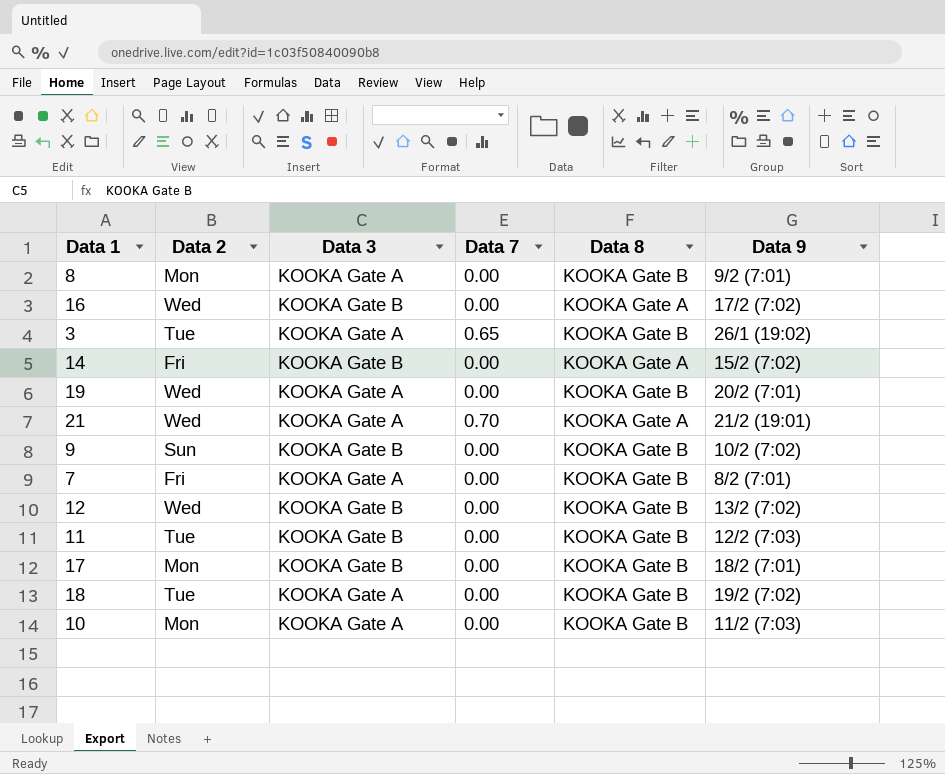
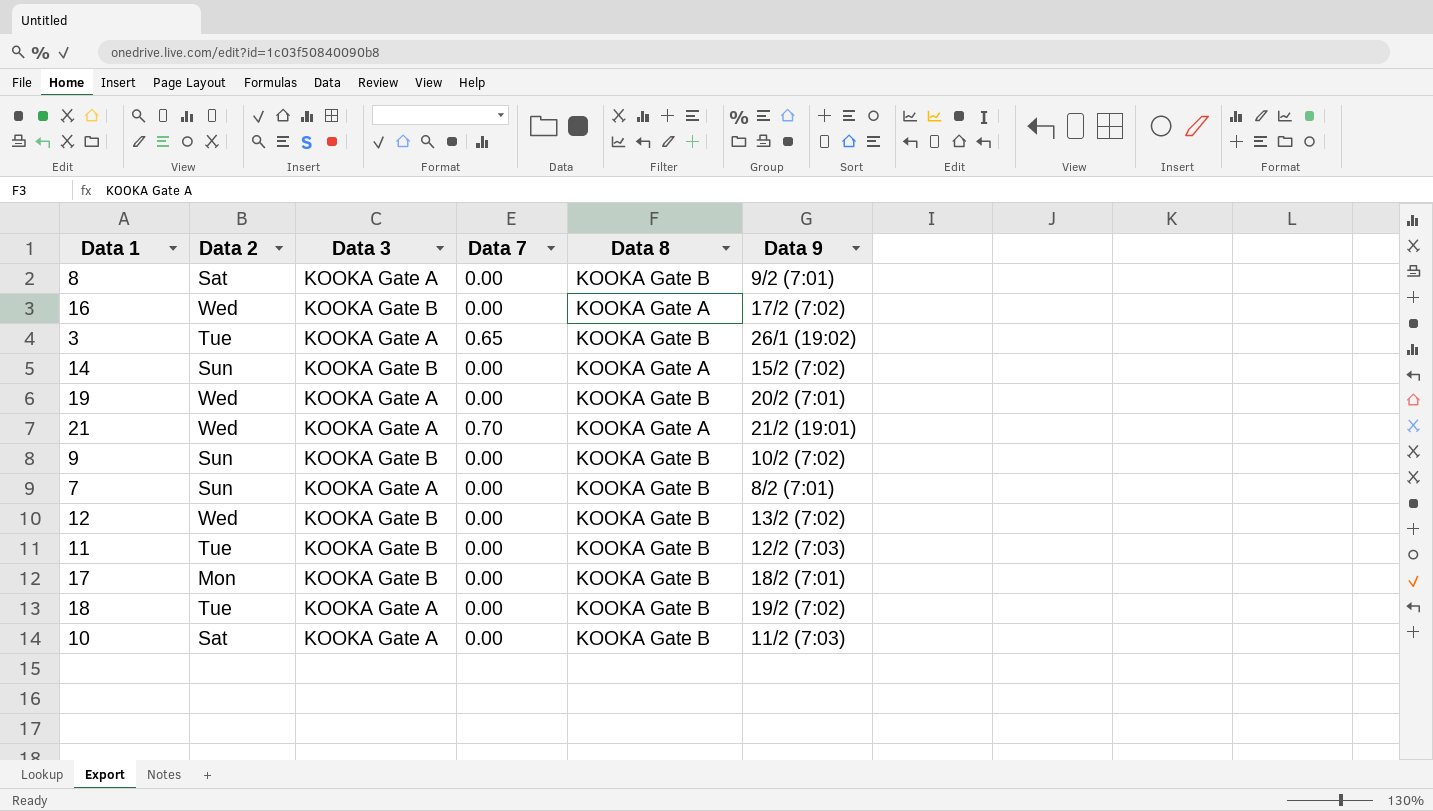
8 | Data 2: Mon -> Sat
14 | Data 2: Fri -> Sun
7 | Data 2: Fri -> Sun
10 | Data 2: Mon -> Sat

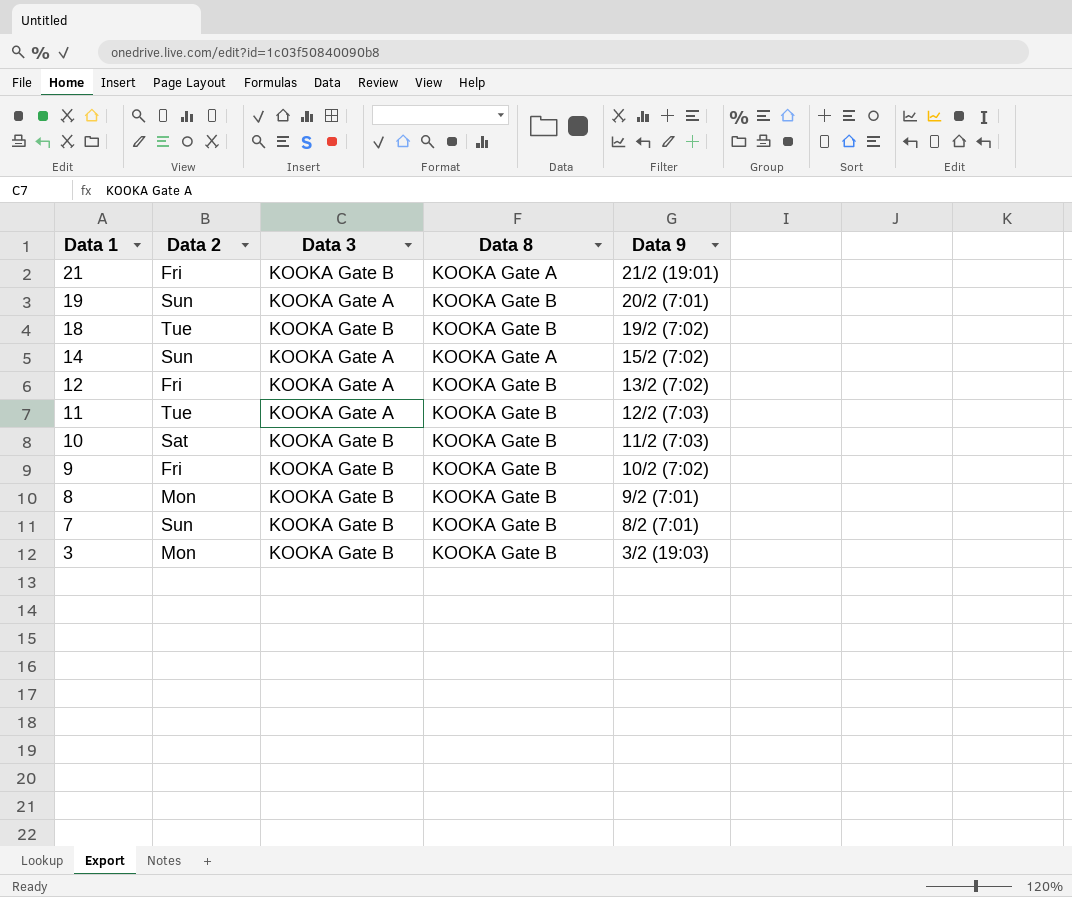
row order: none -> Data 1 descending
column Data 7 | position: 4 -> none
row 16: Wed | KOOKA Gate B | 0.00 | KOOKA Gate A | 17/2 (7:02) -> none
row 17: Mon | KOOKA Gate B | 0.00 | KOOKA Gate B | 18/2 (7:01) -> none
21 | Data 2: Wed -> Fri
21 | Data 3: KOOKA Gate A -> KOOKA Gate B
19 | Data 2: Wed -> Sun
18 | Data 3: KOOKA Gate A -> KOOKA Gate B
14 | Data 3: KOOKA Gate B -> KOOKA Gate A
12 | Data 2: Wed -> Fri
12 | Data 3: KOOKA Gate B -> KOOKA Gate A
11 | Data 3: KOOKA Gate B -> KOOKA Gate A
10 | Data 3: KOOKA Gate A -> KOOKA Gate B
9 | Data 2: Sun -> Fri
8 | Data 2: Sat -> Mon
8 | Data 3: KOOKA Gate A -> KOOKA Gate B
7 | Data 3: KOOKA Gate A -> KOOKA Gate B
3 | Data 2: Tue -> Mon
3 | Data 3: KOOKA Gate A -> KOOKA Gate B
3 | Data 9: 26/1 (19:02) -> 3/2 (19:03)

